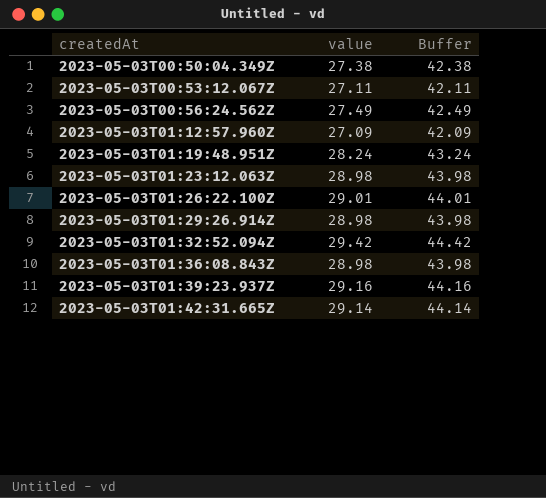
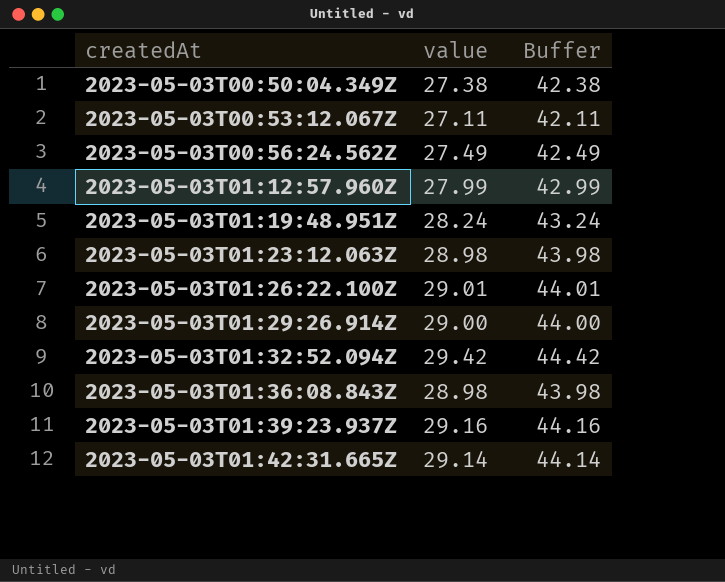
2023-05-03T01:12:57.960Z | value: 27.09 -> 27.99
2023-05-03T01:12:57.960Z | Buffer: 42.09 -> 42.99
2023-05-03T01:29:26.914Z | value: 28.98 -> 29.00
2023-05-03T01:29:26.914Z | Buffer: 43.98 -> 44.00

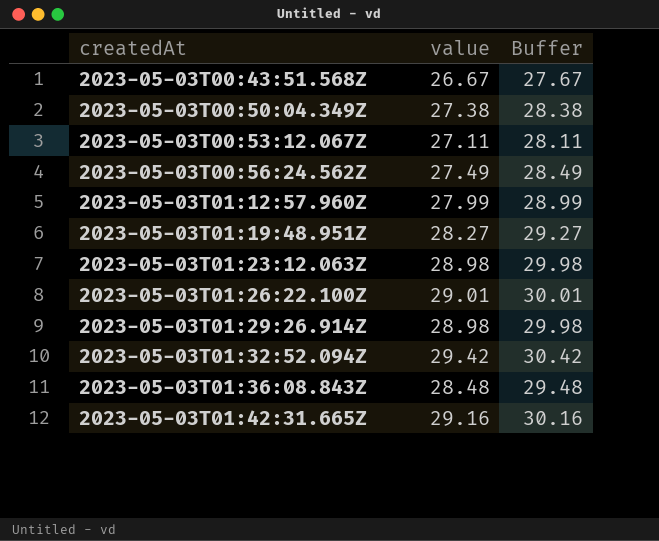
column Buffer | formula: [value] + 15 -> [value] + 1
row 2023-05-03T01:39:23.937Z: 29.16 | 44.16 -> none
row 2023-05-03T00:43:51.568Z: none -> 26.67 | 27.67
2023-05-03T01:19:48.951Z | value: 28.24 -> 28.27
2023-05-03T01:29:26.914Z | value: 29.00 -> 28.98
2023-05-03T01:36:08.843Z | value: 28.98 -> 28.48
2023-05-03T01:42:31.665Z | value: 29.14 -> 29.16

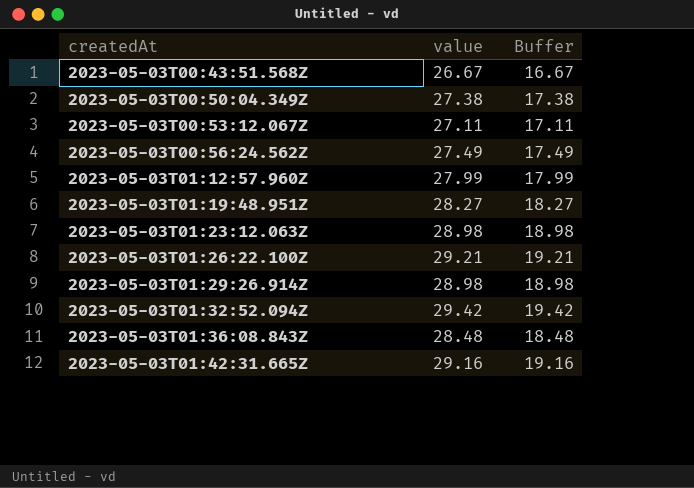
column Buffer | formula: [value] + 1 -> [value] - 10
2023-05-03T01:26:22.100Z | value: 29.01 -> 29.21

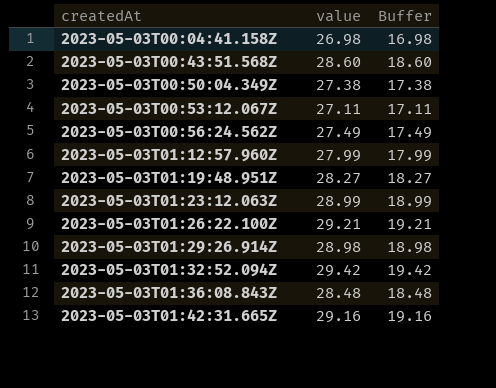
row 2023-05-03T00:04:41.158Z: none -> 26.98 | 16.98
2023-05-03T00:43:51.568Z | value: 26.67 -> 28.60
2023-05-03T00:43:51.568Z | Buffer: 16.67 -> 18.60
2023-05-03T01:23:12.063Z | value: 28.98 -> 28.99
2023-05-03T01:23:12.063Z | Buffer: 18.98 -> 18.99

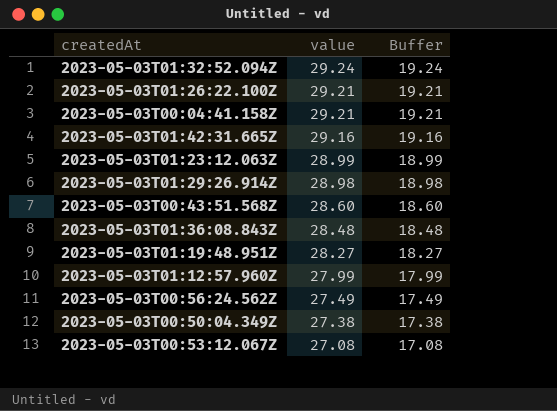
row order: createdAt ascending -> value descending
2023-05-03T01:32:52.094Z | value: 29.42 -> 29.24
2023-05-03T01:32:52.094Z | Buffer: 19.42 -> 19.24
2023-05-03T00:04:41.158Z | value: 26.98 -> 29.21
2023-05-03T00:04:41.158Z | Buffer: 16.98 -> 19.21
2023-05-03T00:53:12.067Z | value: 27.11 -> 27.08
2023-05-03T00:53:12.067Z | Buffer: 17.11 -> 17.08

